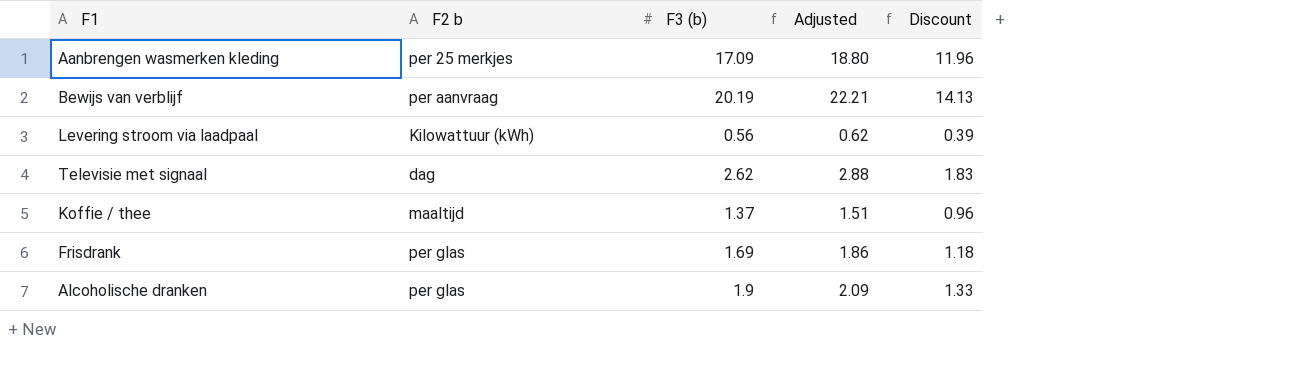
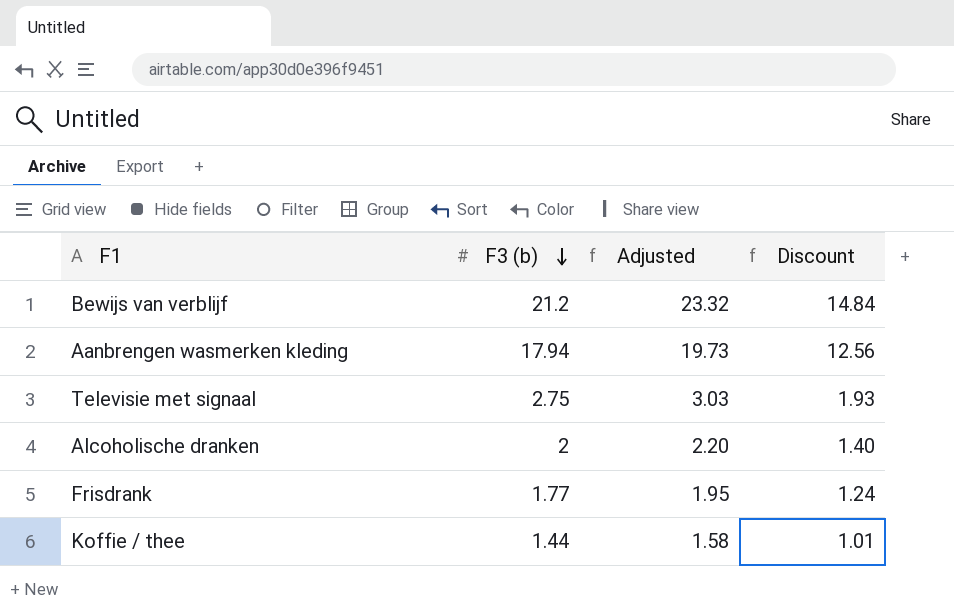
row order: none -> F3 (b) descending
column F2 b | position: 2 -> none
row Levering stroom via laadpaal: Kilowattuur (kWh) | 0.56 | 0.62 | 0.39 -> none
Bewijs van verblijf | F3 (b): 20.19 -> 21.2
Bewijs van verblijf | Adjusted: 22.21 -> 23.32
Bewijs van verblijf | Discount: 14.13 -> 14.84
Aanbrengen wasmerken kleding | F3 (b): 17.09 -> 17.94
Aanbrengen wasmerken kleding | Adjusted: 18.80 -> 19.73
Aanbrengen wasmerken kleding | Discount: 11.96 -> 12.56
Televisie met signaal | F3 (b): 2.62 -> 2.75
Televisie met signaal | Adjusted: 2.88 -> 3.03
Televisie met signaal | Discount: 1.83 -> 1.93
Alcoholische dranken | F3 (b): 1.9 -> 2
Alcoholische dranken | Adjusted: 2.09 -> 2.20
Alcoholische dranken | Discount: 1.33 -> 1.40
Frisdrank | F3 (b): 1.69 -> 1.77
Frisdrank | Adjusted: 1.86 -> 1.95
Frisdrank | Discount: 1.18 -> 1.24
Koffie / thee | F3 (b): 1.37 -> 1.44
Koffie / thee | Adjusted: 1.51 -> 1.58
Koffie / thee | Discount: 0.96 -> 1.01

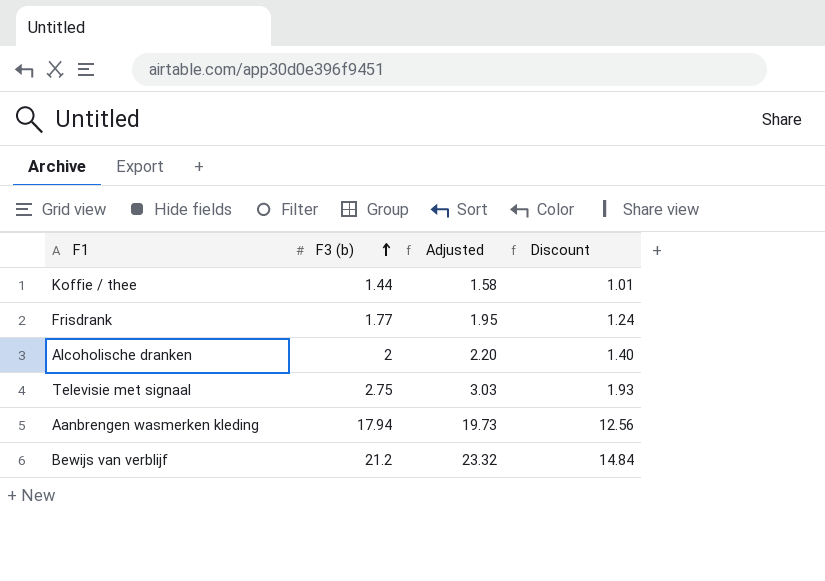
row order: F3 (b) descending -> F3 (b) ascending

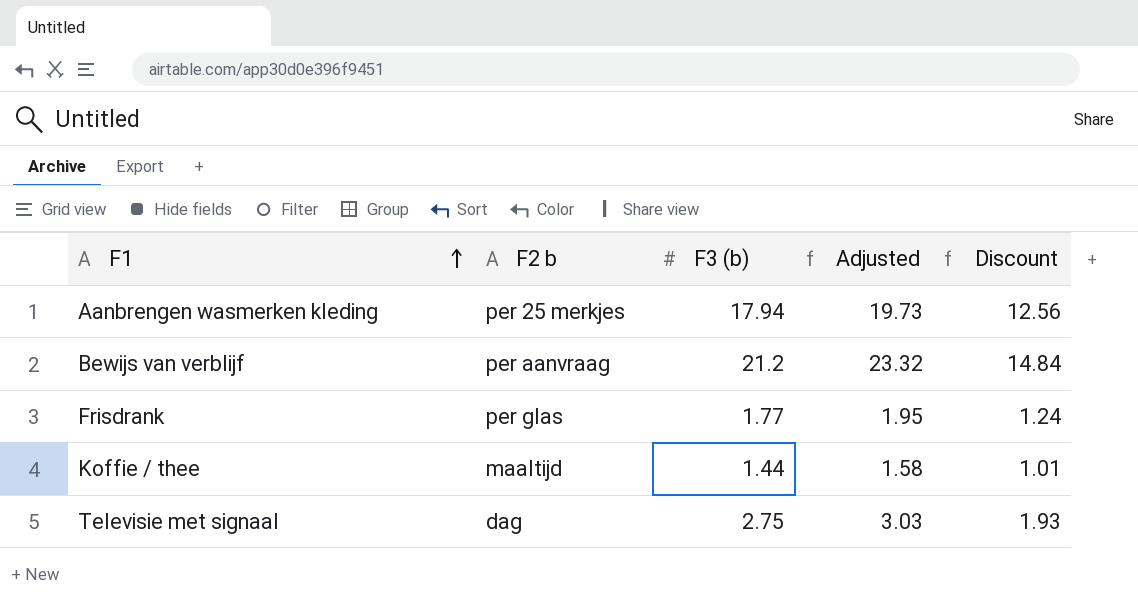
row order: F3 (b) ascending -> F1 ascending
column F2 b | position: none -> 2
row Alcoholische dranken: 2 | 2.20 | 1.40 -> none

